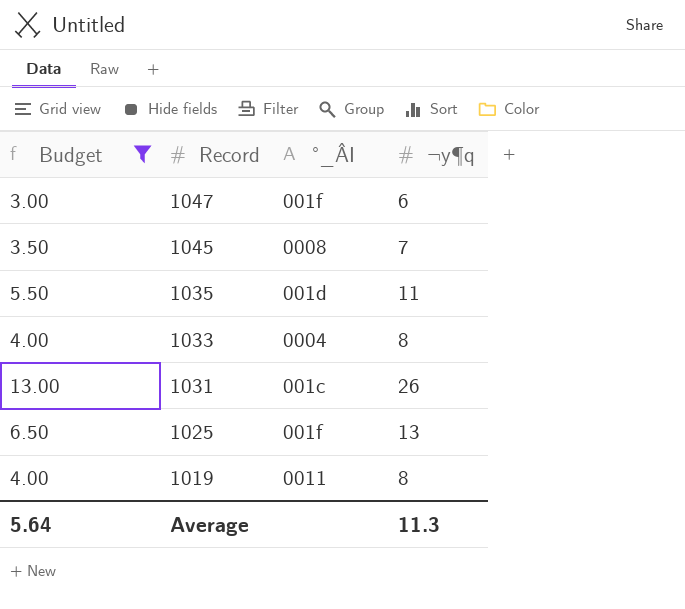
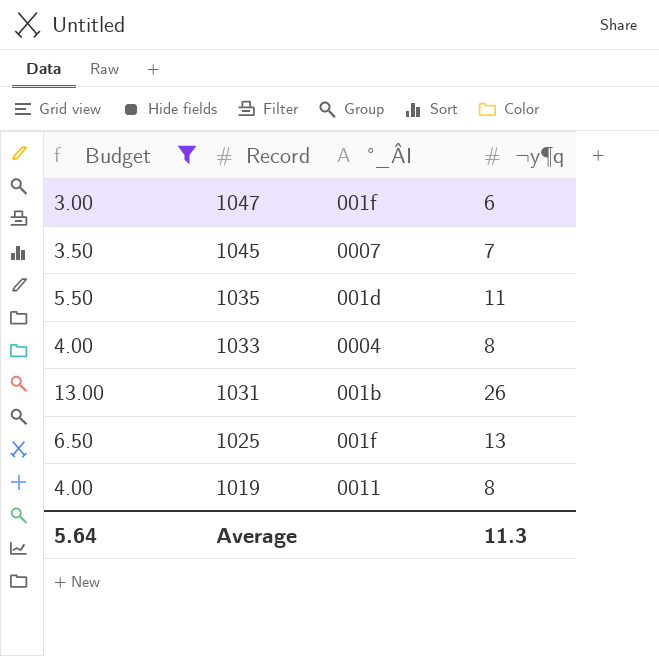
1045 | °_ÂI: 0008 -> 0007
1031 | °_ÂI: 001c -> 001b

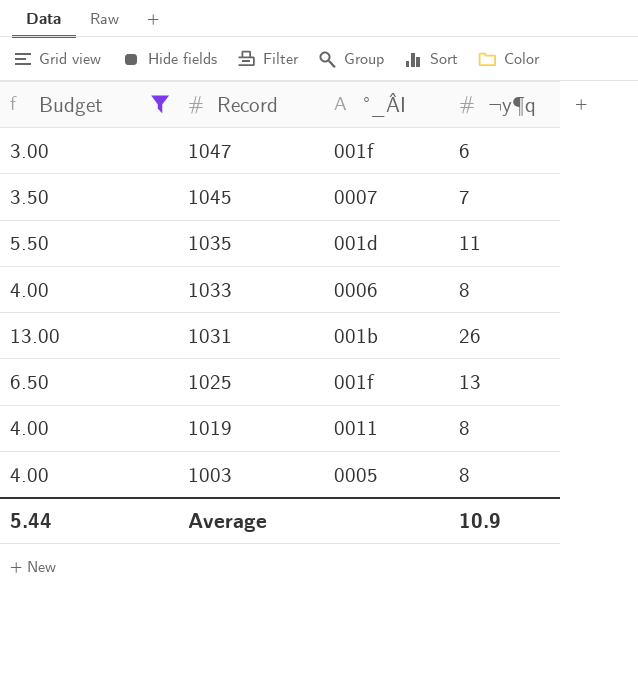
1033 | °_ÂI: 0004 -> 0006
row 1003: none -> 4.00 | 0005 | 8
Average | Budget: 5.64 -> 5.44
Average | ¬y¶q: 11.3 -> 10.9

